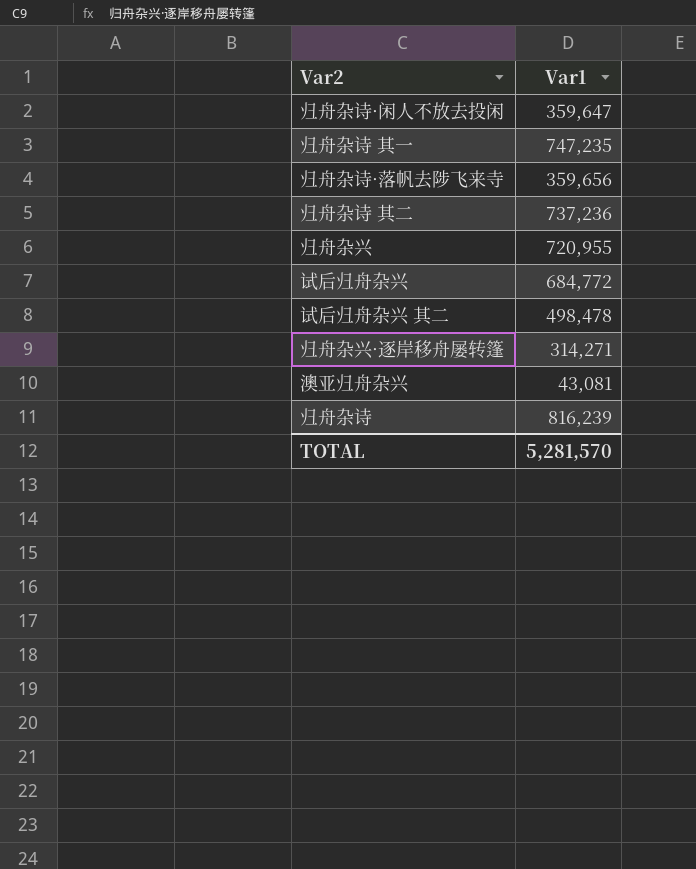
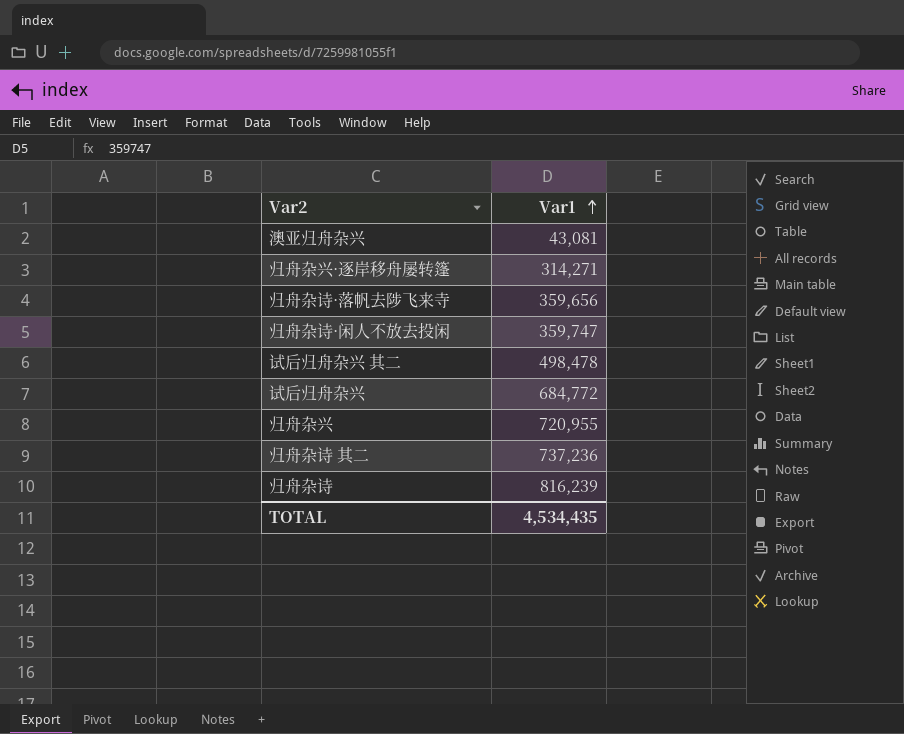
row order: none -> Var1 ascending
row 归舟杂诗 其一: 747,235 -> none
归舟杂诗·闲人不放去投闲 | Var1: 359,647 -> 359,747
TOTAL | Var1: 5,281,570 -> 4,534,435

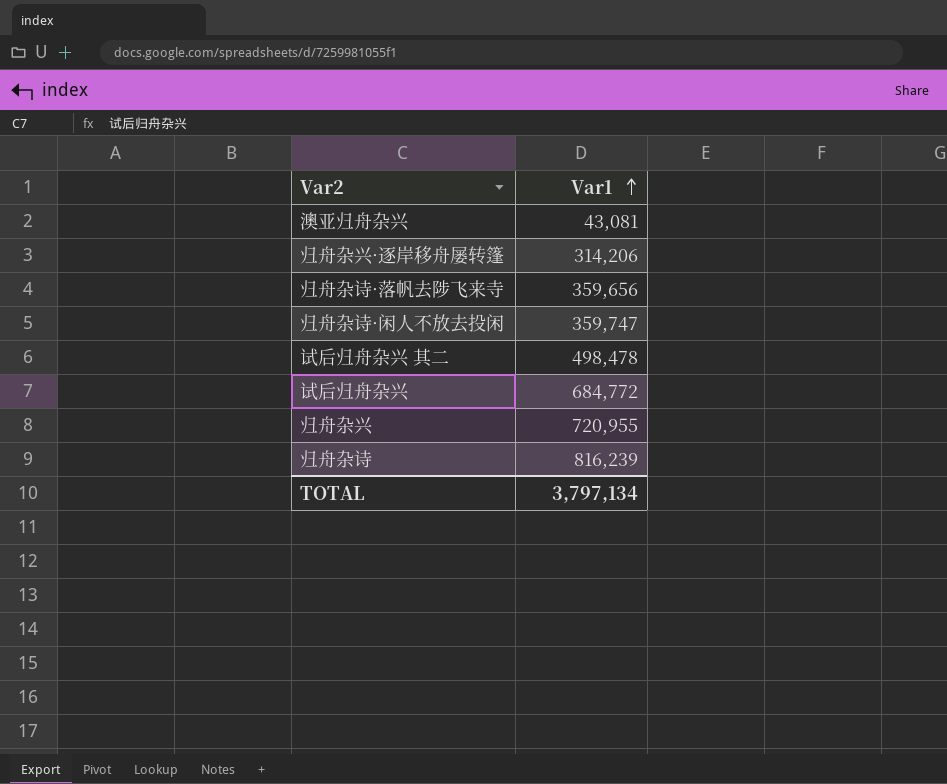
row 归舟杂诗 其二: 737,236 -> none
归舟杂兴·逐岸移舟屡转篷 | Var1: 314,271 -> 314,206
TOTAL | Var1: 4,534,435 -> 3,797,134

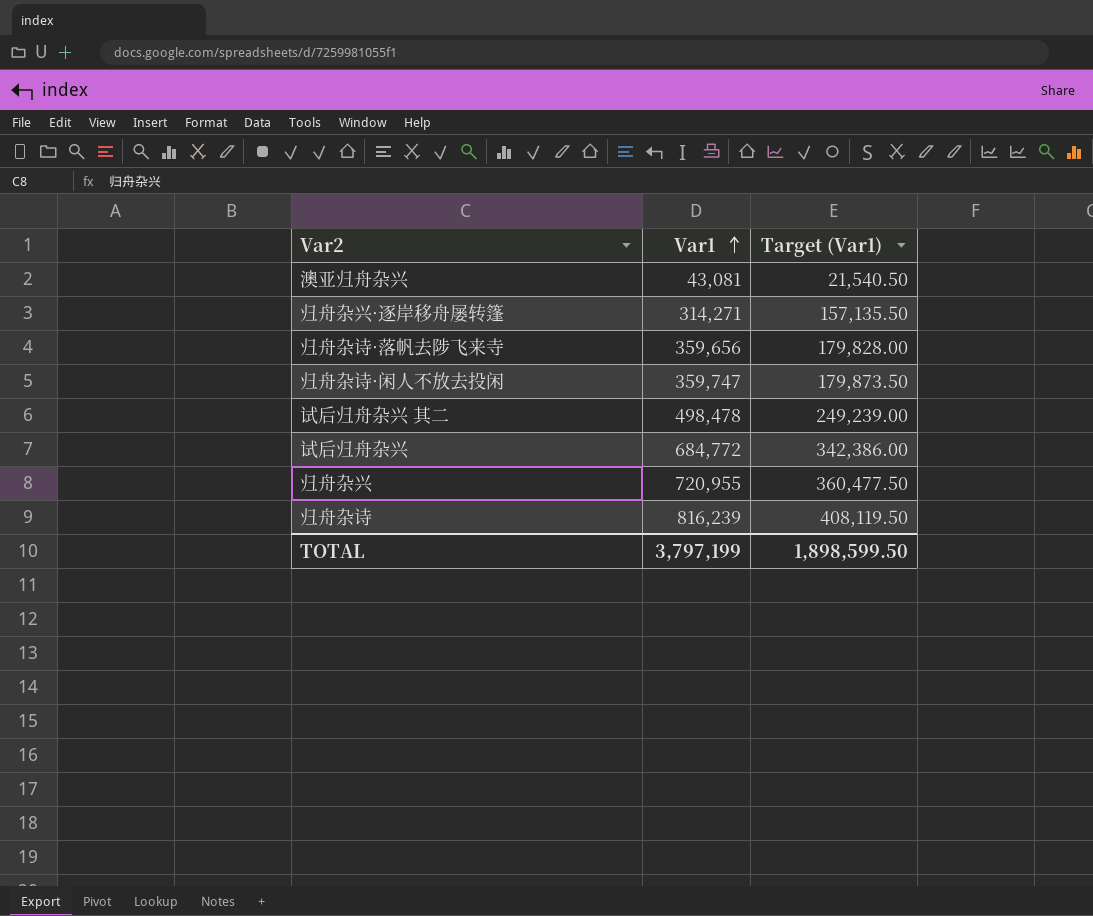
column Target (Var1) | formula: none -> [Var1] * 0.5
归舟杂兴·逐岸移舟屡转篷 | Var1: 314,206 -> 314,271
TOTAL | Var1: 3,797,134 -> 3,797,199

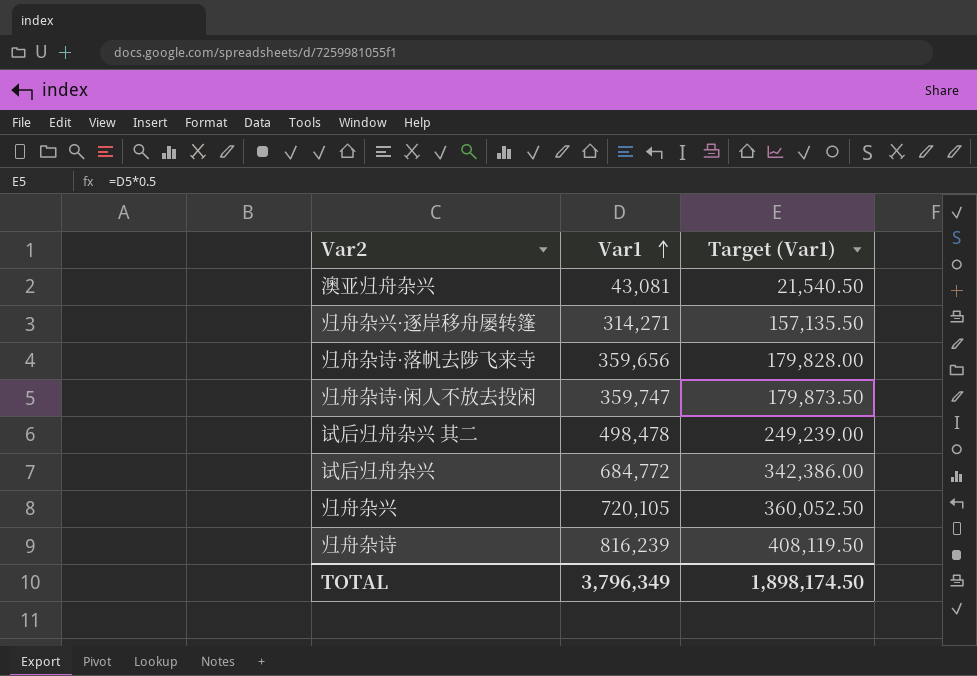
归舟杂兴 | Var1: 720,955 -> 720,105
归舟杂兴 | Target (Var1): 360,477.50 -> 360,052.50
TOTAL | Var1: 3,797,199 -> 3,796,349
TOTAL | Target (Var1): 1,898,599.50 -> 1,898,174.50

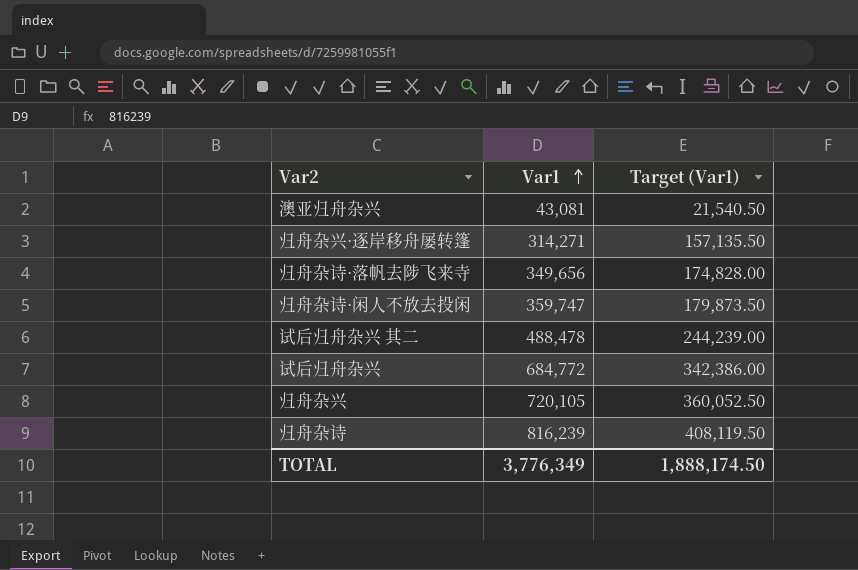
归舟杂诗·落帆去陟飞来寺 | Var1: 359,656 -> 349,656
归舟杂诗·落帆去陟飞来寺 | Target (Var1): 179,828.00 -> 174,828.00
试后归舟杂兴 其二 | Var1: 498,478 -> 488,478
试后归舟杂兴 其二 | Target (Var1): 249,239.00 -> 244,239.00
TOTAL | Var1: 3,796,349 -> 3,776,349
TOTAL | Target (Var1): 1,898,174.50 -> 1,888,174.50

